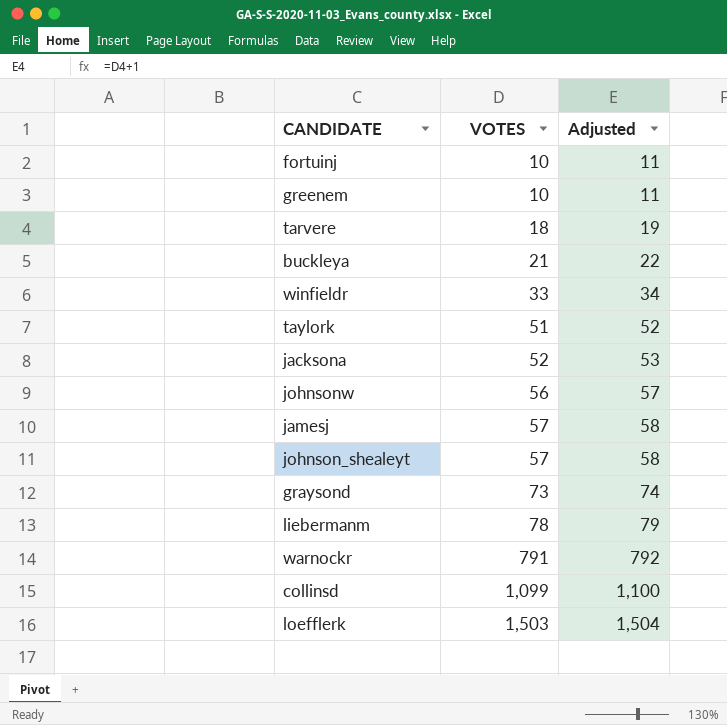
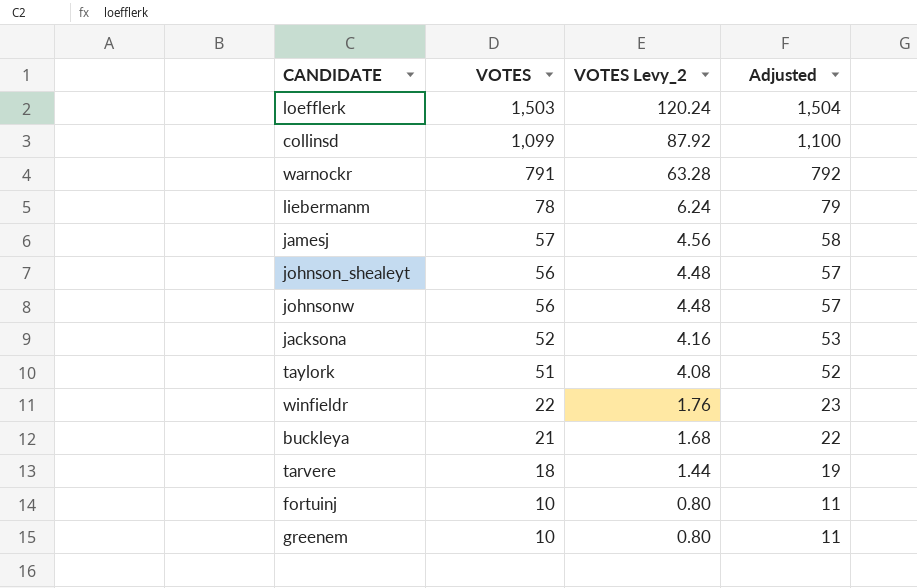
row order: VOTES ascending -> VOTES descending
column VOTES Levy_2 | formula: none -> [VOTES] * 0.08
row graysond: 73 | 74 -> none
johnson_shealeyt | VOTES: 57 -> 56
johnson_shealeyt | Adjusted: 58 -> 57
winfieldr | VOTES: 33 -> 22
winfieldr | Adjusted: 34 -> 23

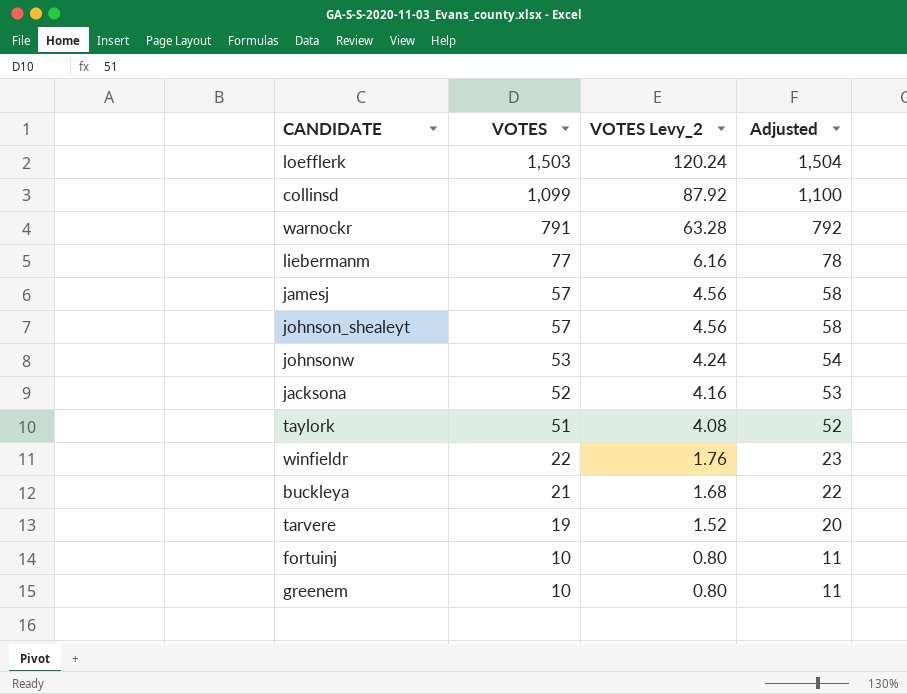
liebermanm | VOTES: 78 -> 77
liebermanm | VOTES Levy_2: 6.24 -> 6.16
liebermanm | Adjusted: 79 -> 78
johnson_shealeyt | VOTES: 56 -> 57
johnson_shealeyt | VOTES Levy_2: 4.48 -> 4.56
johnson_shealeyt | Adjusted: 57 -> 58
johnsonw | VOTES: 56 -> 53
johnsonw | VOTES Levy_2: 4.48 -> 4.24
johnsonw | Adjusted: 57 -> 54
tarvere | VOTES: 18 -> 19
tarvere | VOTES Levy_2: 1.44 -> 1.52
tarvere | Adjusted: 19 -> 20

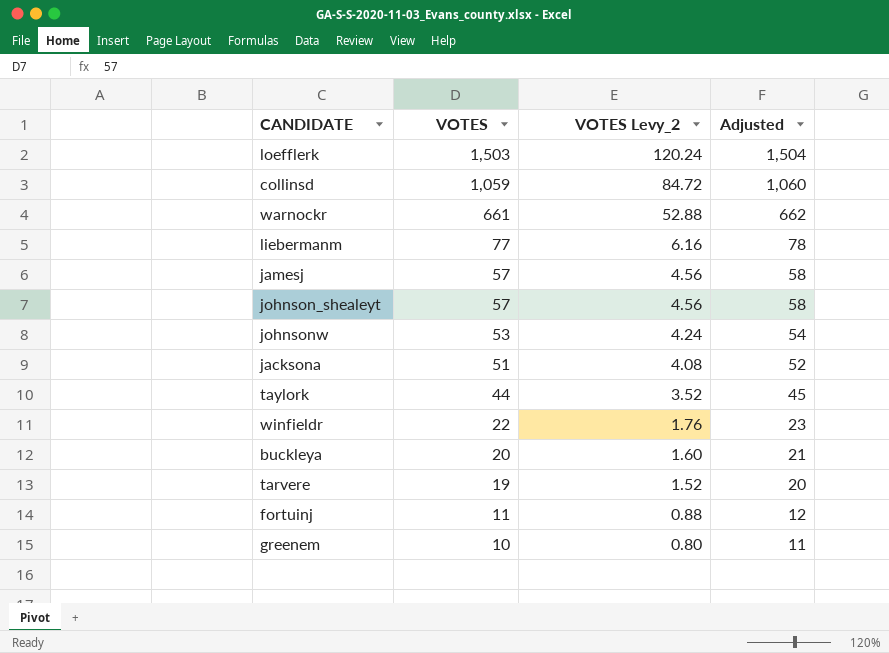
collinsd | VOTES: 1,099 -> 1,059
collinsd | VOTES Levy_2: 87.92 -> 84.72
collinsd | Adjusted: 1,100 -> 1,060
warnockr | VOTES: 791 -> 661
warnockr | VOTES Levy_2: 63.28 -> 52.88
warnockr | Adjusted: 792 -> 662
jacksona | VOTES: 52 -> 51
jacksona | VOTES Levy_2: 4.16 -> 4.08
jacksona | Adjusted: 53 -> 52
taylork | VOTES: 51 -> 44
taylork | VOTES Levy_2: 4.08 -> 3.52
taylork | Adjusted: 52 -> 45
buckleya | VOTES: 21 -> 20
buckleya | VOTES Levy_2: 1.68 -> 1.60
buckleya | Adjusted: 22 -> 21
fortuinj | VOTES: 10 -> 11
fortuinj | VOTES Levy_2: 0.80 -> 0.88
fortuinj | Adjusted: 11 -> 12

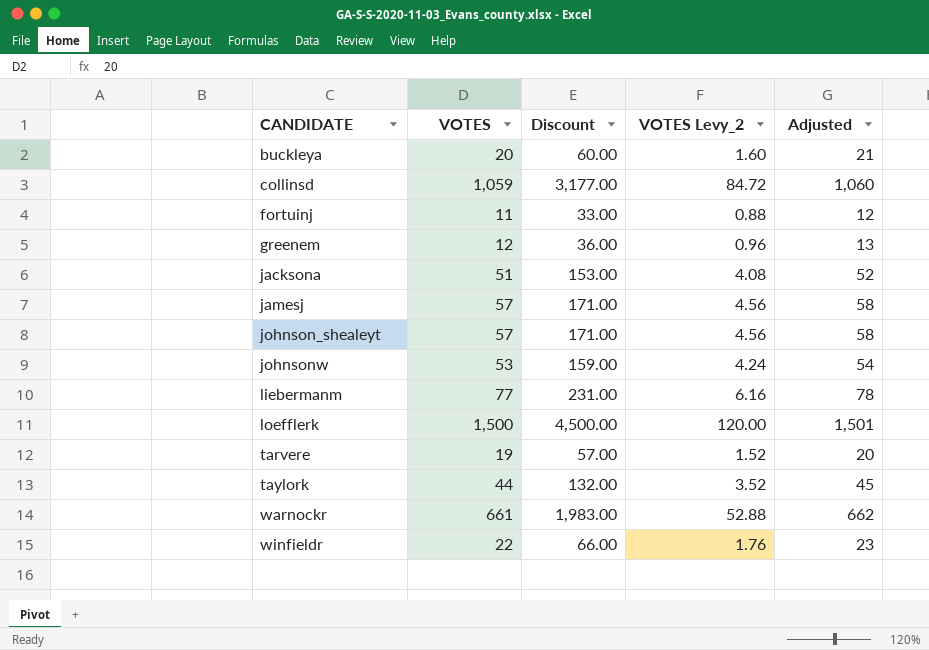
row order: VOTES descending -> CANDIDATE ascending
column Discount | formula: none -> [VOTES] * 3
greenem | VOTES: 10 -> 12
greenem | VOTES Levy_2: 0.80 -> 0.96
greenem | Adjusted: 11 -> 13
loefflerk | VOTES: 1,503 -> 1,500
loefflerk | VOTES Levy_2: 120.24 -> 120.00
loefflerk | Adjusted: 1,504 -> 1,501

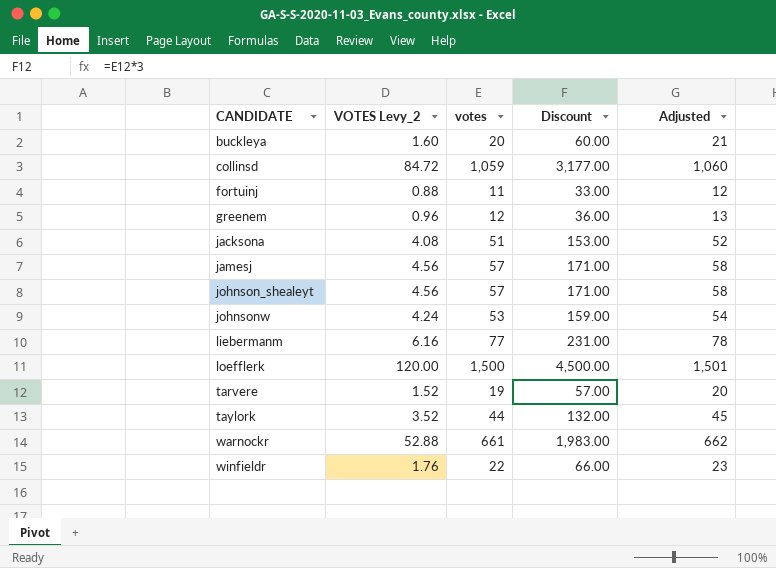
column VOTES Levy_2 | position: 4 -> 2
column name: VOTES -> votes

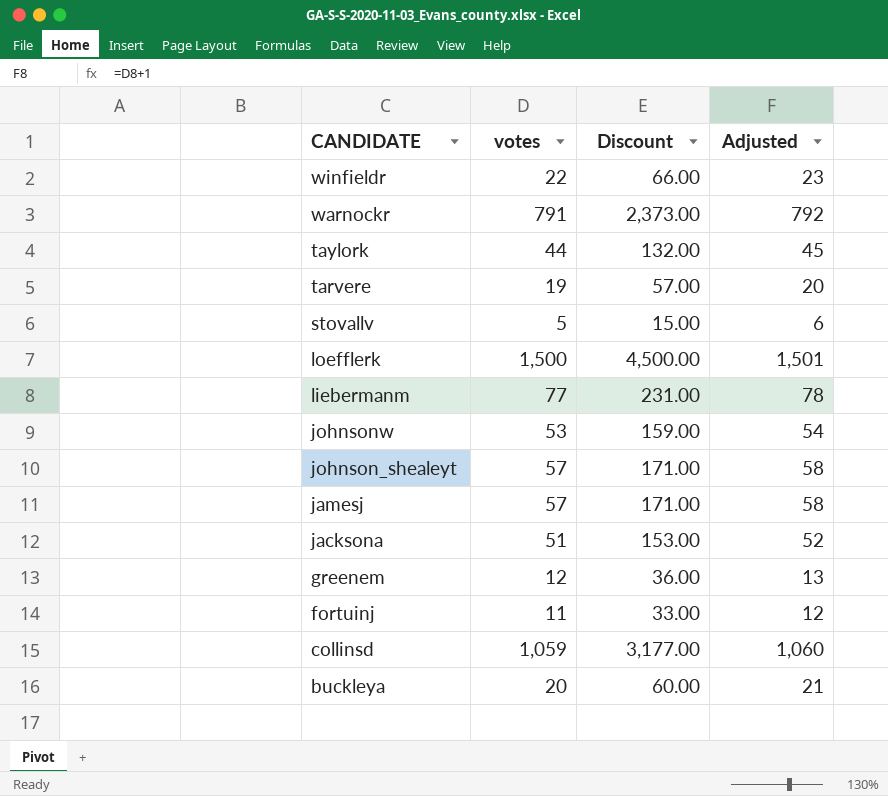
row order: CANDIDATE ascending -> CANDIDATE descending
column VOTES Levy_2 | formula: [votes] * 0.08 -> none
warnockr | votes: 661 -> 791
warnockr | Discount: 1,983.00 -> 2,373.00
warnockr | Adjusted: 662 -> 792
row stovallv: none -> 5 | 15.00 | 6

